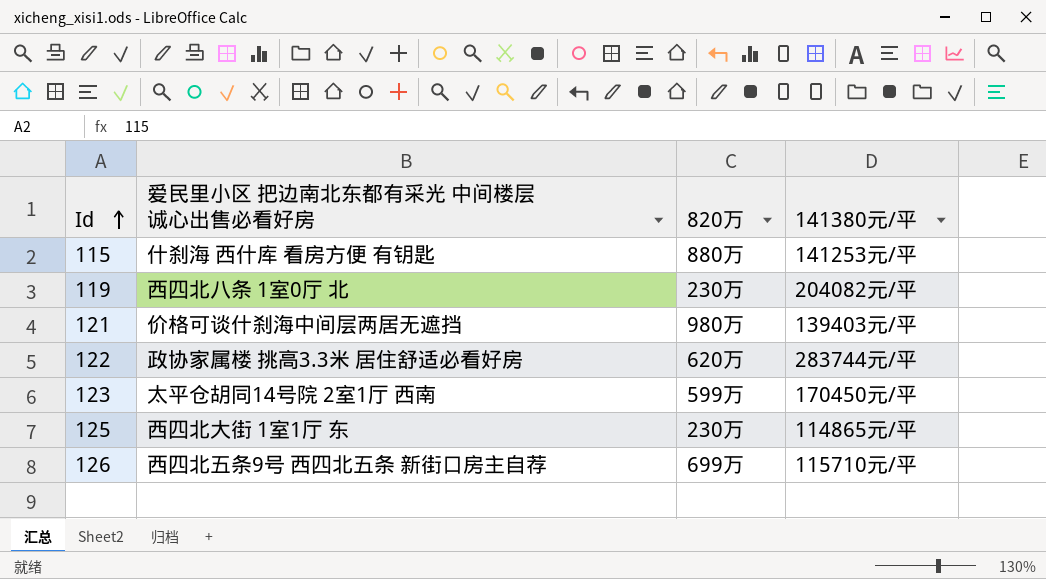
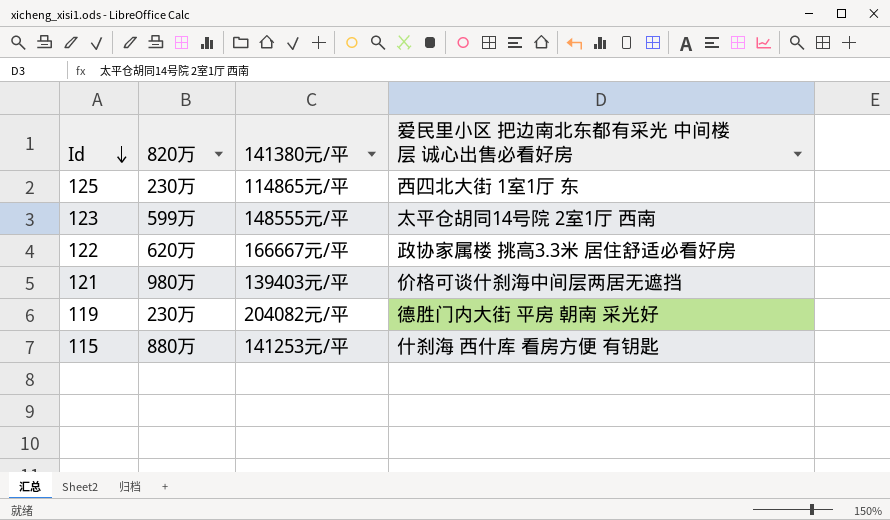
row order: Id ascending -> Id descending
column 爱民里小区 把边南北东都有采光 中间楼层 诚心出售必看好房 | position: 2 -> 4
row 126: 西四北五条9号 西四北五条 新街口房主自荐 | 699万 | 115710元/平 -> none
123 | 141380元/平: 170450元/平 -> 148555元/平
122 | 141380元/平: 283744元/平 -> 166667元/平
119 | 爱民里小区 把边南北东都有采光 中间楼层 诚心出售必看好房: 西四北八条 1室0厅 北 -> 德胜门内大街 平房 朝南 采光好

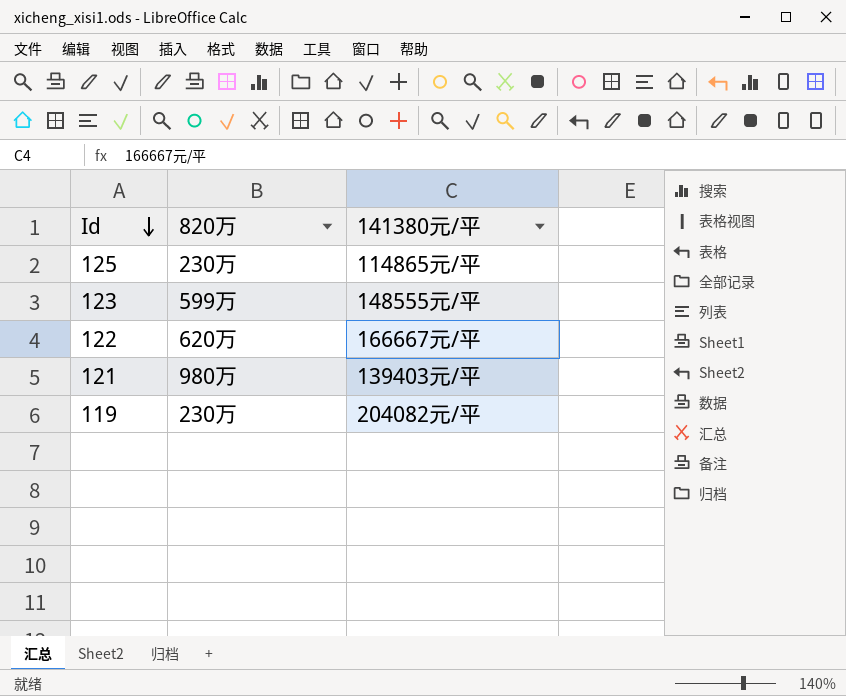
column 爱民里小区 把边南北东都有采光 中间楼层 诚心出售必看好房 | position: 4 -> none
row 115: 880万 | 141253元/平 | 什刹海 西什库 看房方便 有钥匙 -> none

